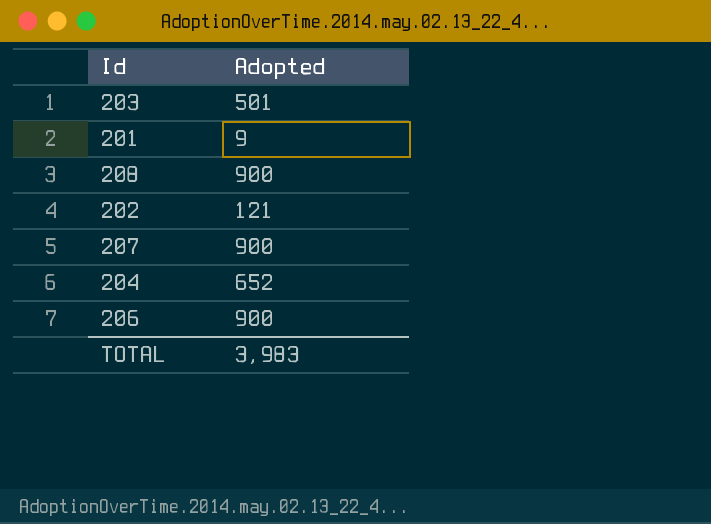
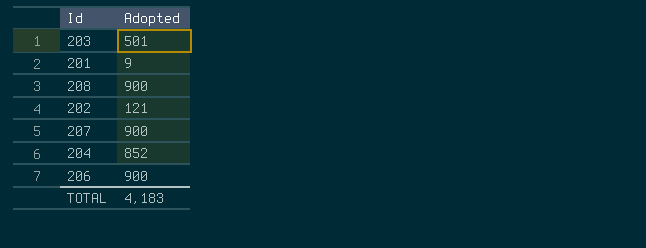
204 | Adopted: 652 -> 852
TOTAL | Adopted: 3,983 -> 4,183

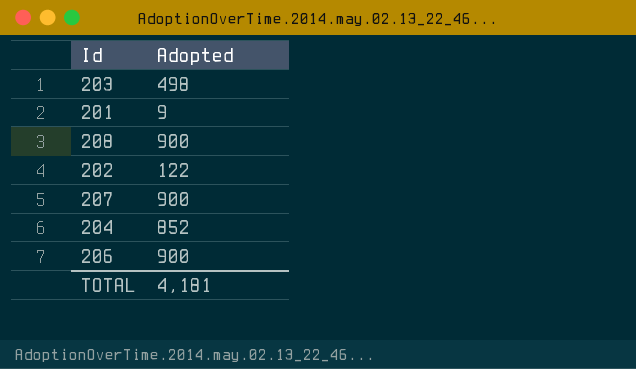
203 | Adopted: 501 -> 498
202 | Adopted: 121 -> 122
TOTAL | Adopted: 4,183 -> 4,181

